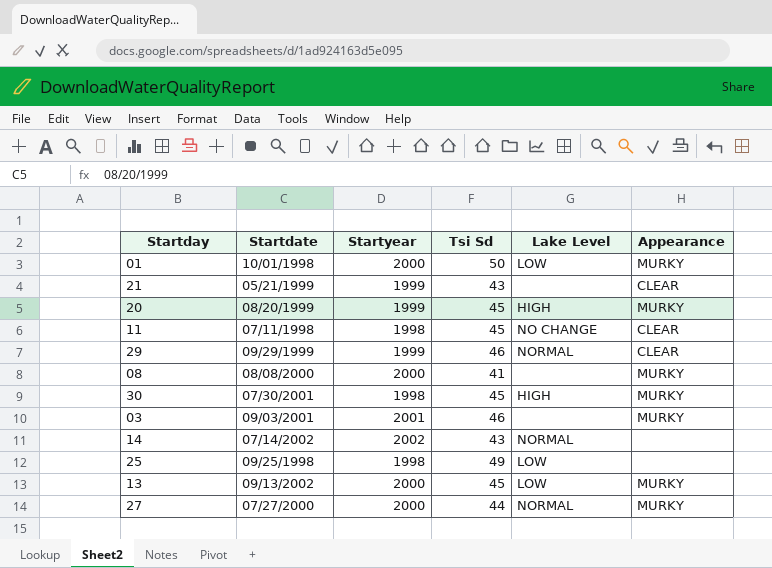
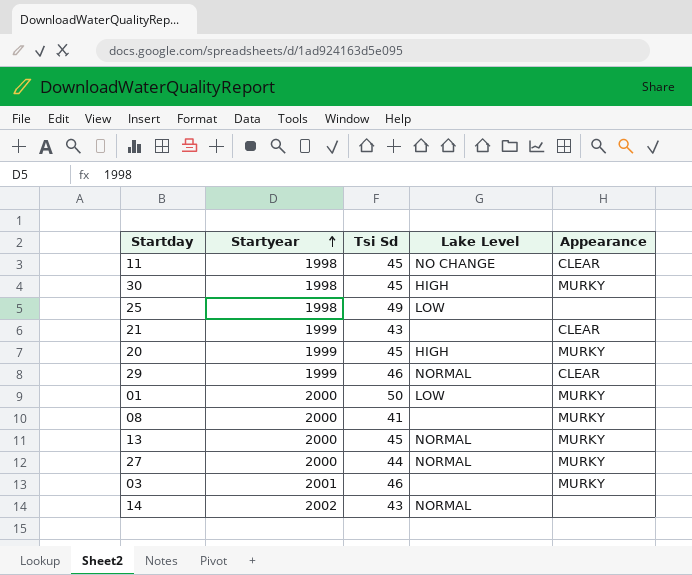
row order: none -> Startyear ascending
column Startdate | position: 2 -> none
13 | Lake Level: LOW -> NORMAL

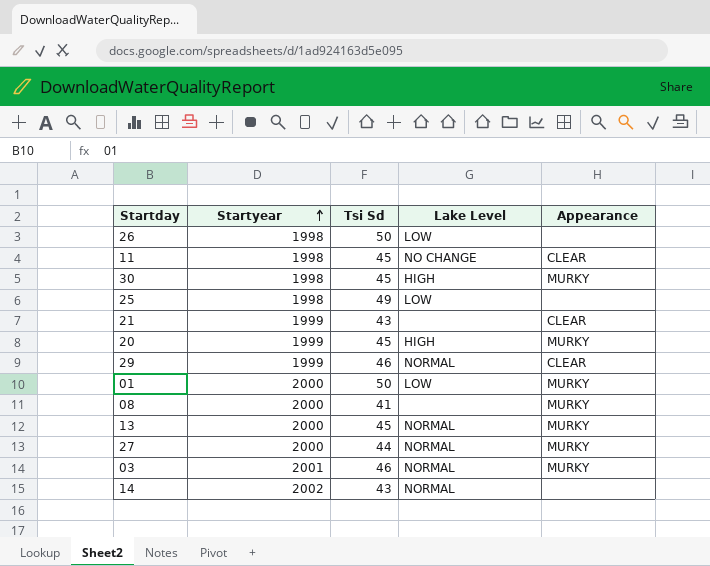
row 26: none -> 1998 | 50 | LOW | none
03 | Lake Level: none -> NORMAL

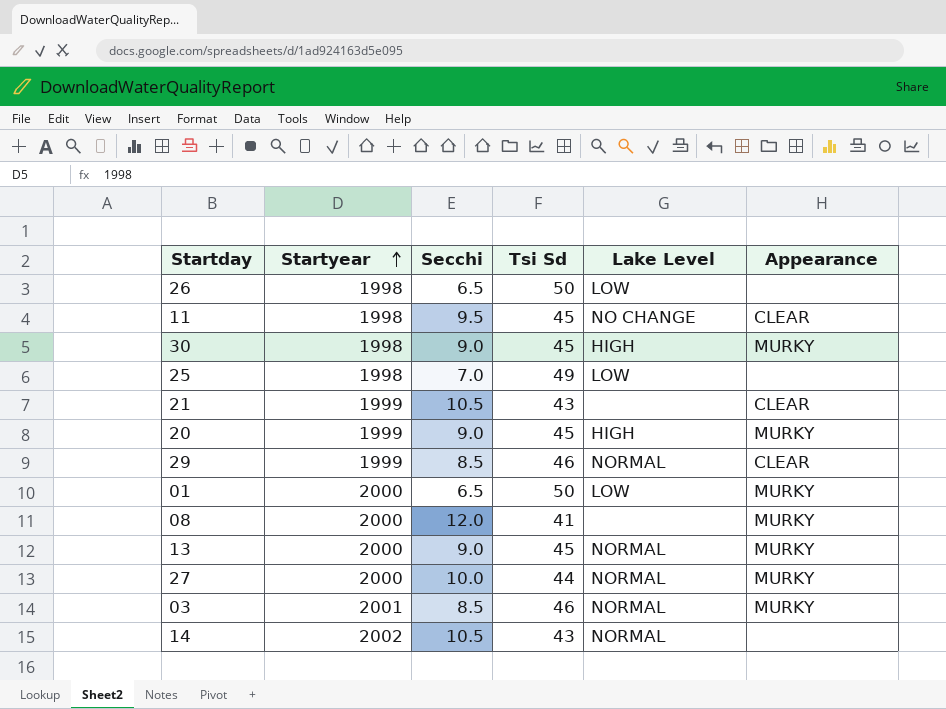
column Secchi | position: none -> 3

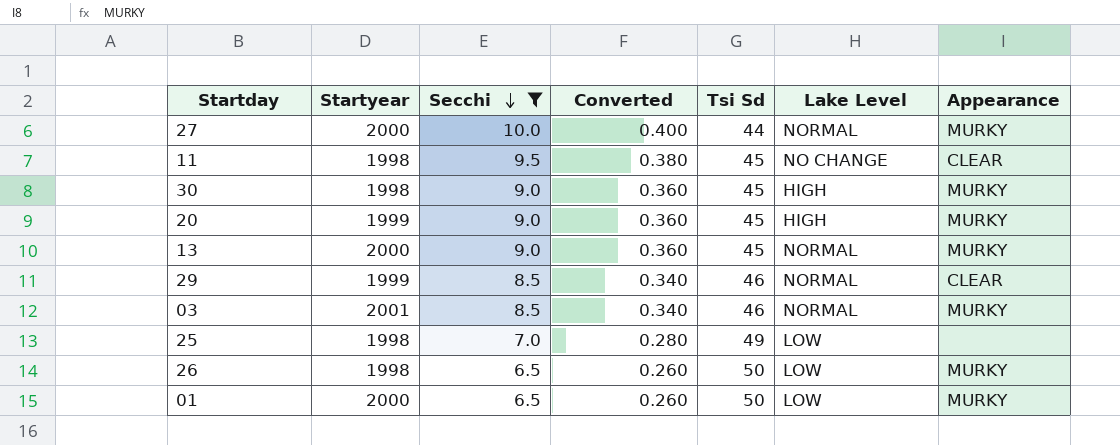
filter: none -> Secchi <= 10.0
row order: Startyear ascending -> Secchi descending
column Converted | formula: none -> [Secchi] * 0.04
26 | Appearance: none -> MURKY

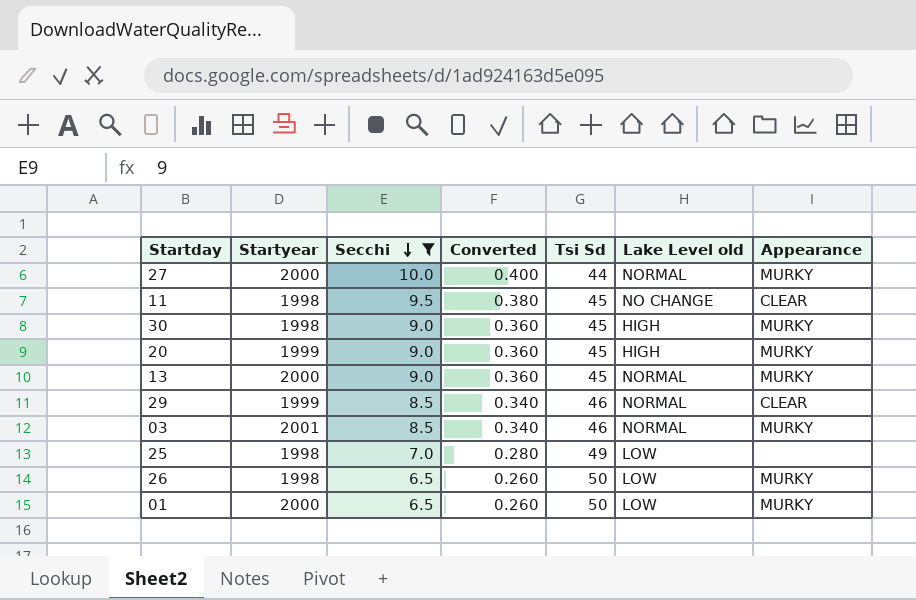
column name: Lake Level -> Lake Level old

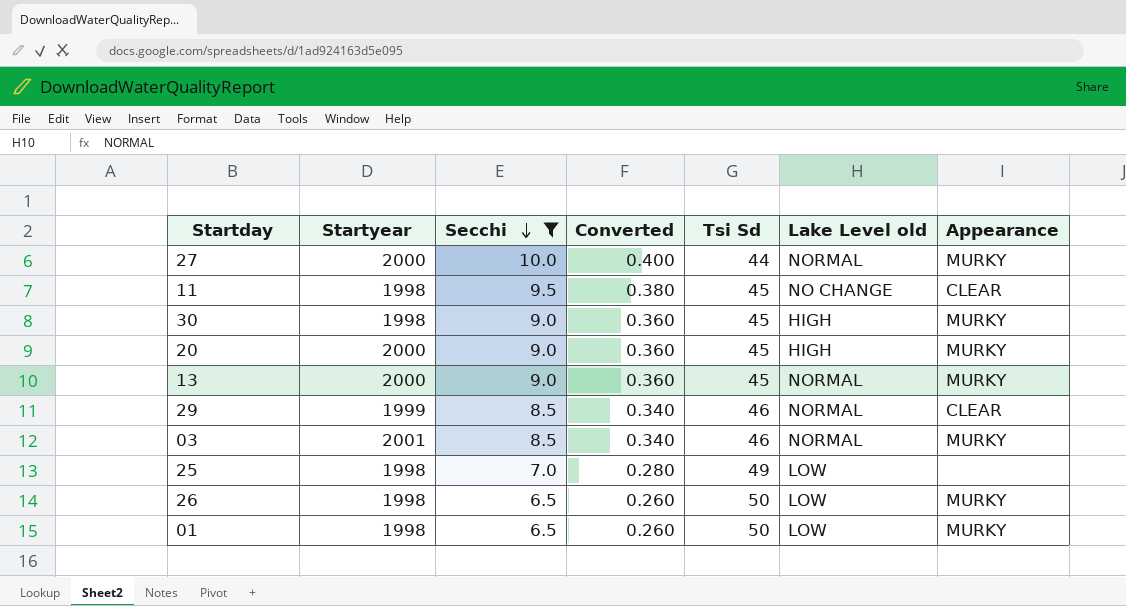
20 | Startyear: 1999 -> 2000
01 | Startyear: 2000 -> 1998

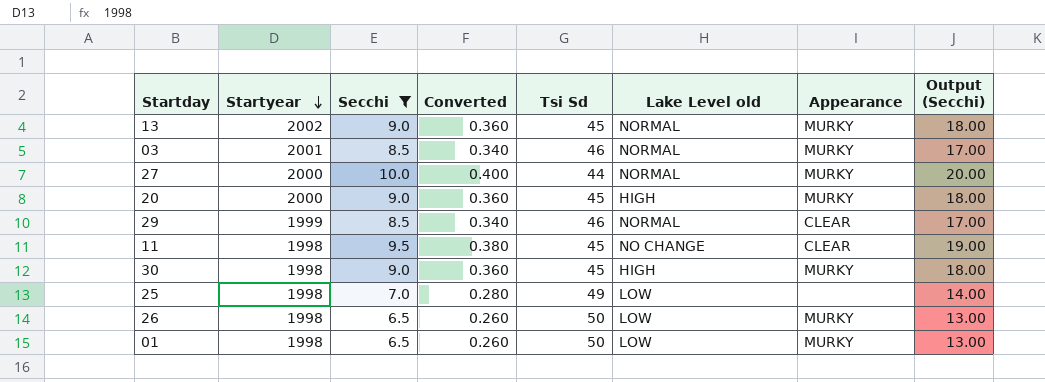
row order: Secchi descending -> Startyear descending
column Output (Secchi) | formula: none -> [Secchi] * 2
13 | Startyear: 2000 -> 2002

